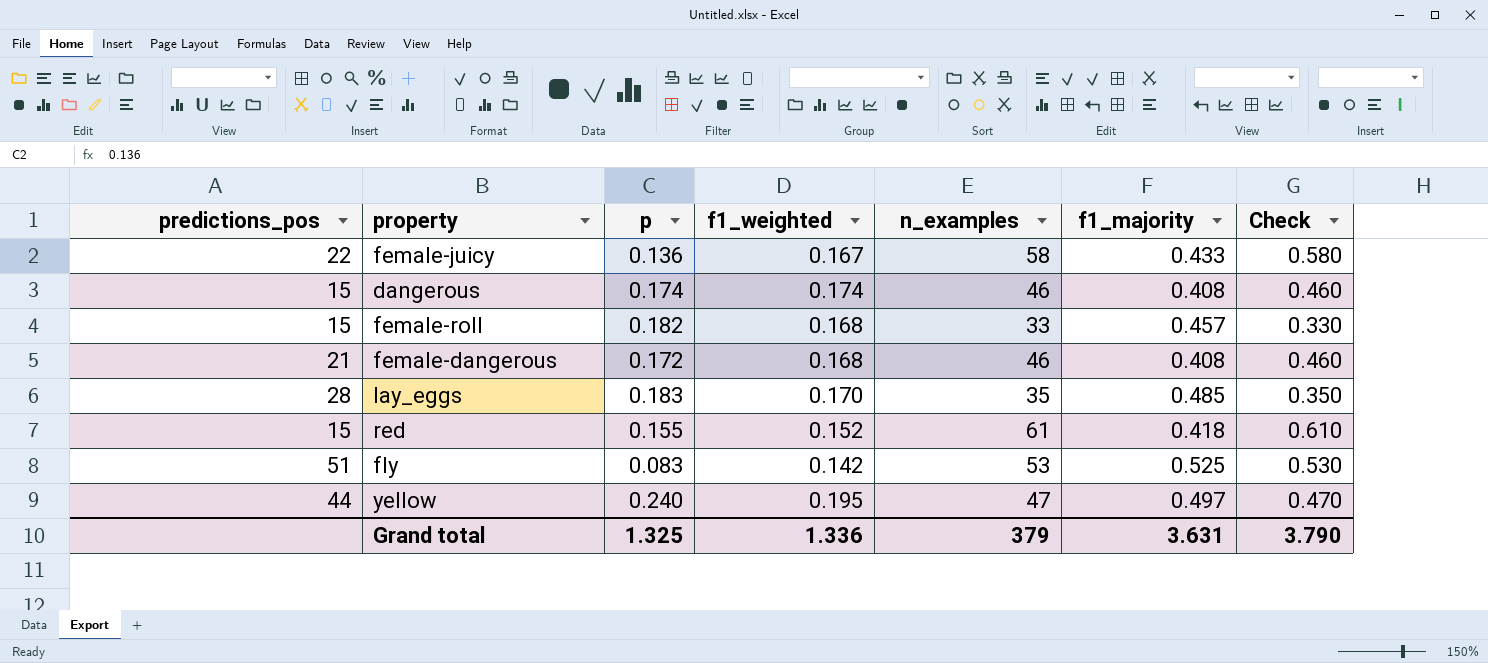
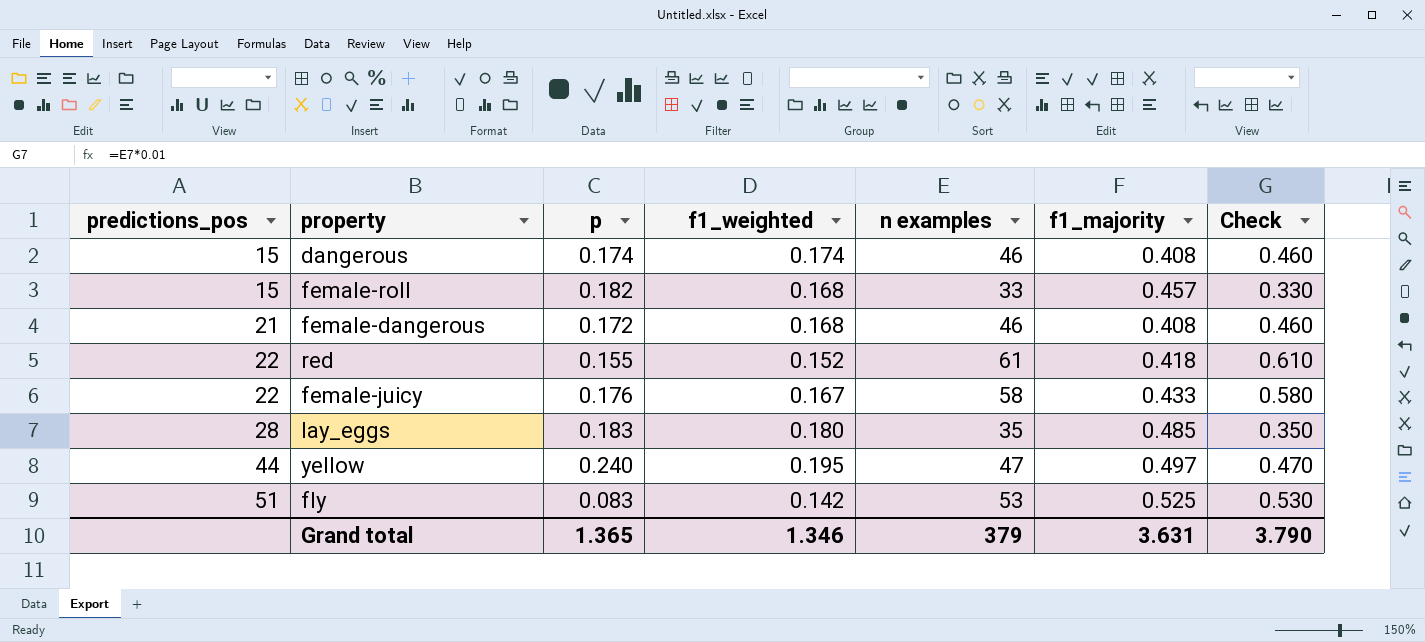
row order: none -> predictions_pos ascending
column name: n_examples -> n examples
red | predictions_pos: 15 -> 22
female-juicy | p: 0.136 -> 0.176
lay_eggs | f1_weighted: 0.170 -> 0.180
Grand total | p: 1.325 -> 1.365
Grand total | f1_weighted: 1.336 -> 1.346

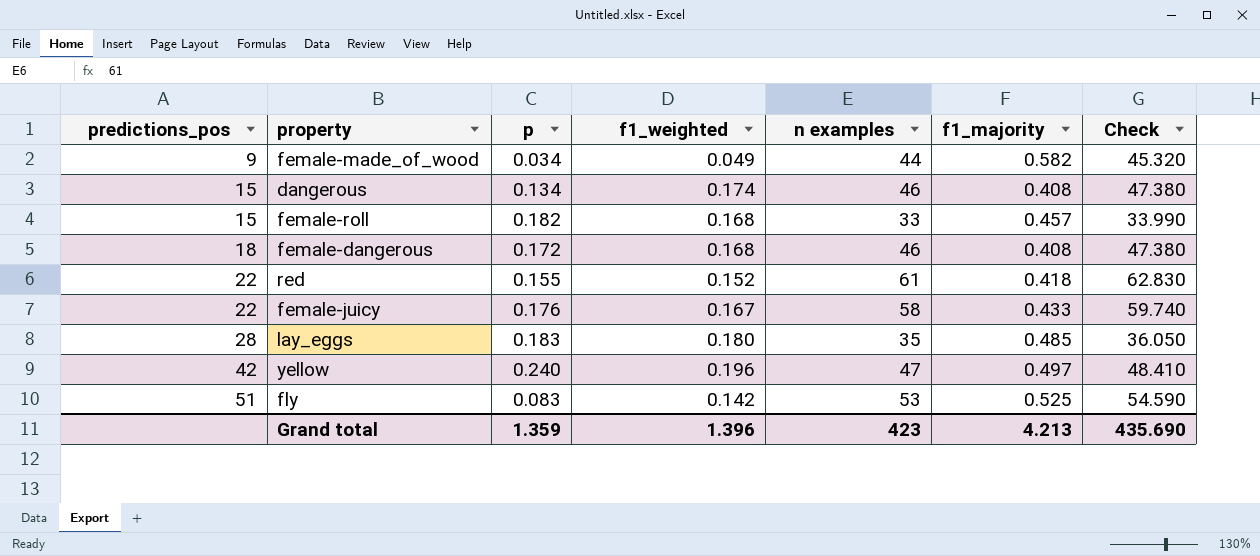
column Check | formula: [n examples] * 0.01 -> [n examples] * 1.03
row female-made_of_wood: none -> 9 | 0.034 | 0.049 | 44 | 0.582 | 45.320
dangerous | p: 0.174 -> 0.134
female-dangerous | predictions_pos: 21 -> 18
yellow | predictions_pos: 44 -> 42
yellow | f1_weighted: 0.195 -> 0.196
Grand total | p: 1.365 -> 1.359
Grand total | f1_weighted: 1.346 -> 1.396
Grand total | n examples: 379 -> 423
Grand total | f1_majority: 3.631 -> 4.213
Grand total | Check: 3.790 -> 435.690

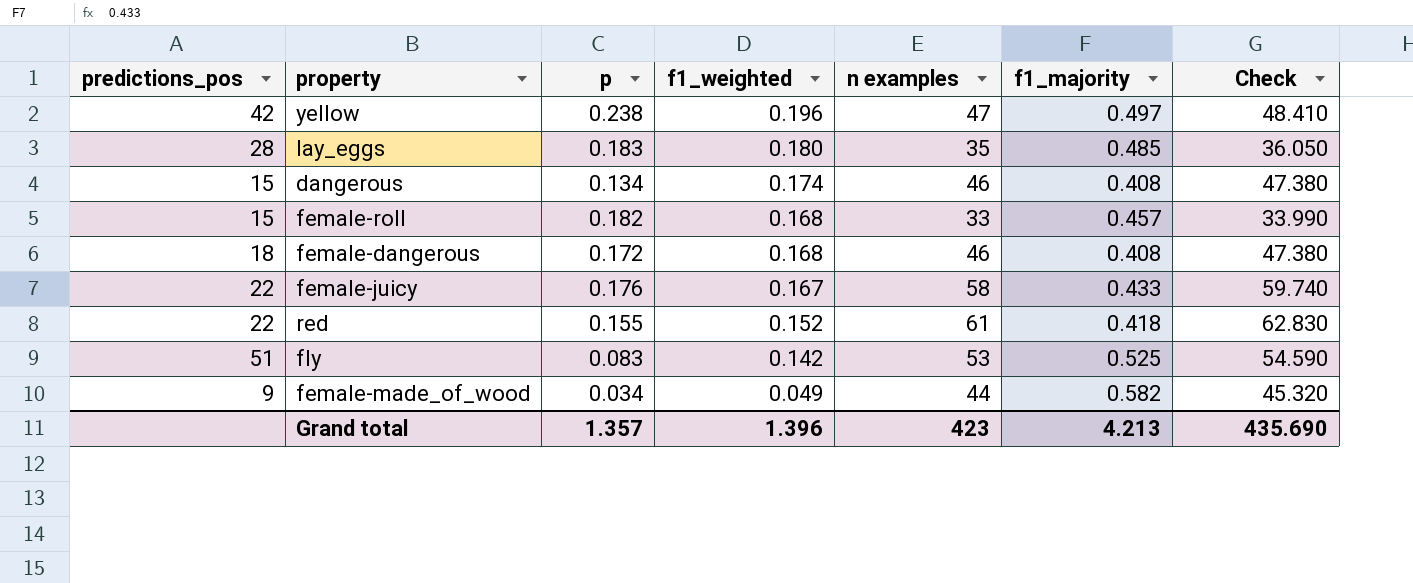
row order: predictions_pos ascending -> f1_weighted descending
yellow | p: 0.240 -> 0.238
Grand total | p: 1.359 -> 1.357

